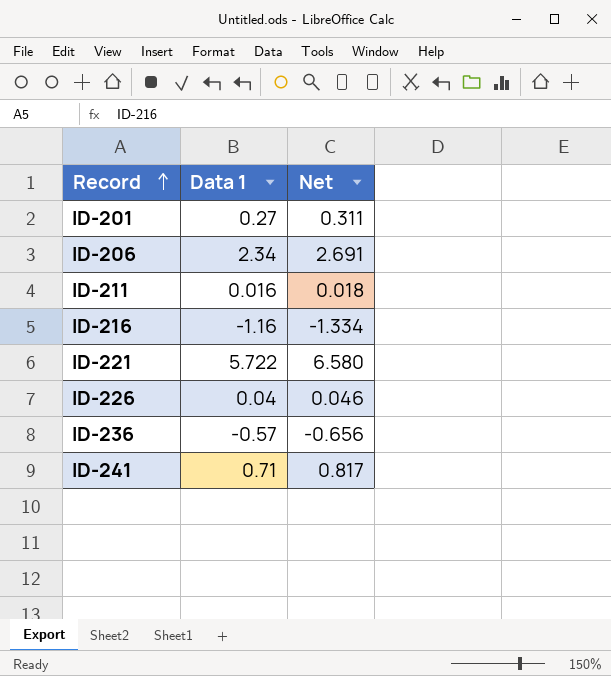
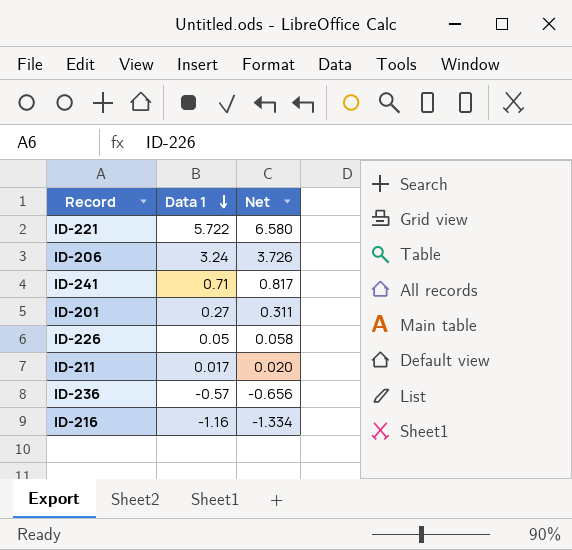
row order: Record ascending -> Data 1 descending
ID-206 | Data 1: 2.34 -> 3.24
ID-206 | Net: 2.691 -> 3.726
ID-226 | Data 1: 0.04 -> 0.05
ID-226 | Net: 0.046 -> 0.058
ID-211 | Data 1: 0.016 -> 0.017
ID-211 | Net: 0.018 -> 0.020

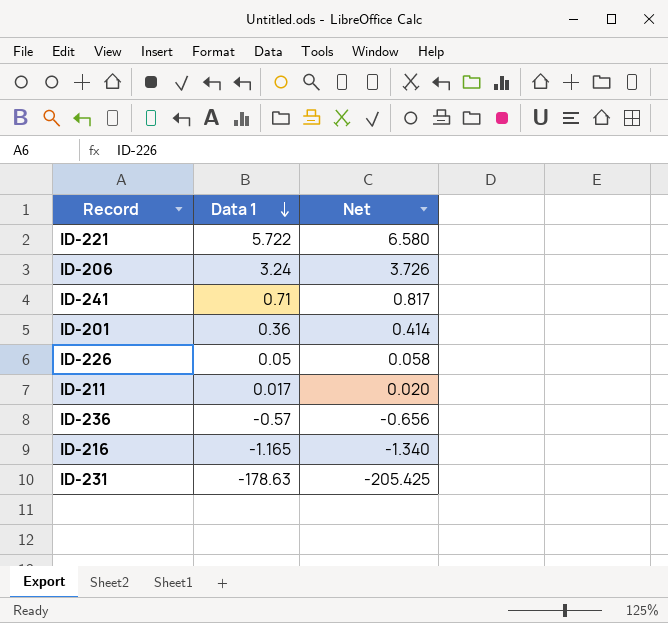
ID-201 | Data 1: 0.27 -> 0.36
ID-201 | Net: 0.311 -> 0.414
ID-216 | Data 1: -1.16 -> -1.165
ID-216 | Net: -1.334 -> -1.340
row ID-231: none -> -178.63 | -205.425

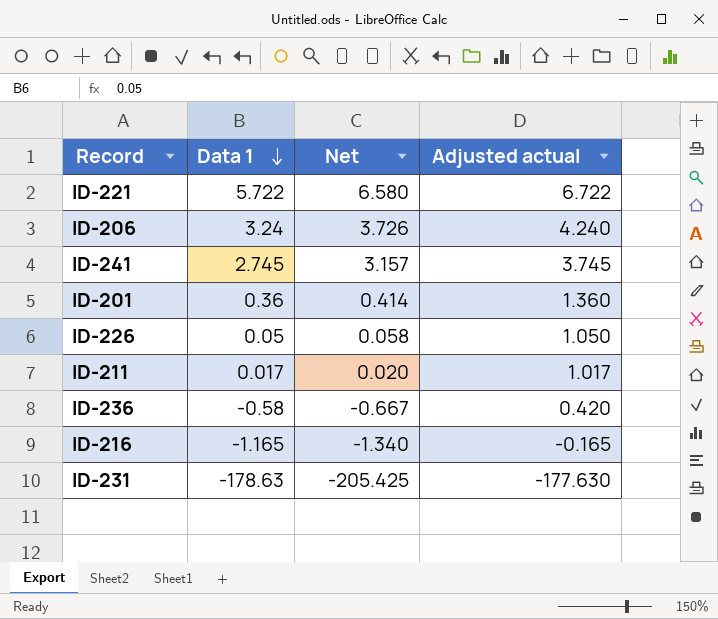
column Adjusted actual | formula: none -> [Data 1] + 1
ID-241 | Data 1: 0.71 -> 2.745
ID-241 | Net: 0.817 -> 3.157
ID-236 | Data 1: -0.57 -> -0.58
ID-236 | Net: -0.656 -> -0.667

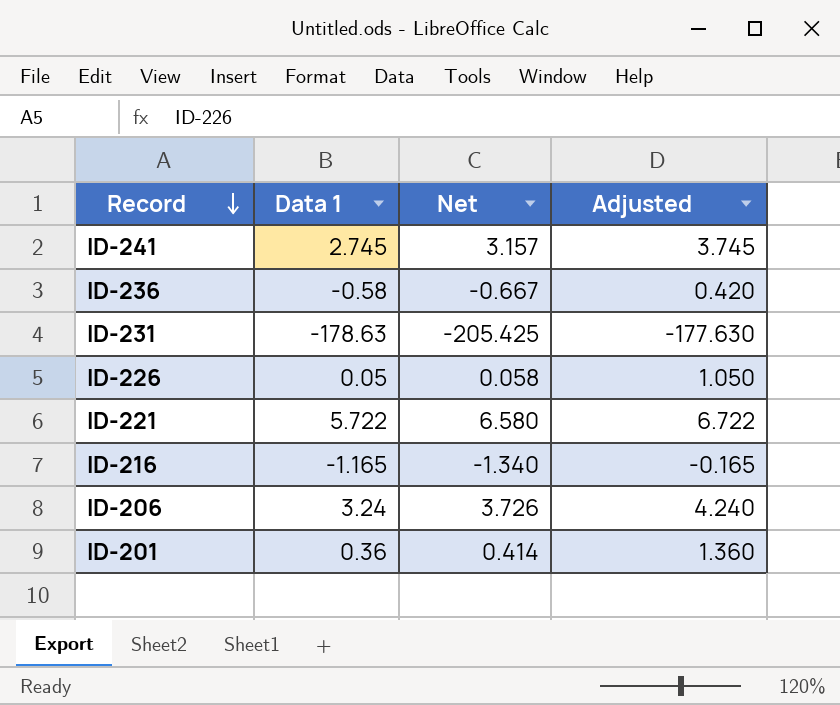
row order: Data 1 descending -> Record descending
column name: Adjusted actual -> Adjusted
row ID-211: 0.017 | 0.020 | 1.017 -> none

